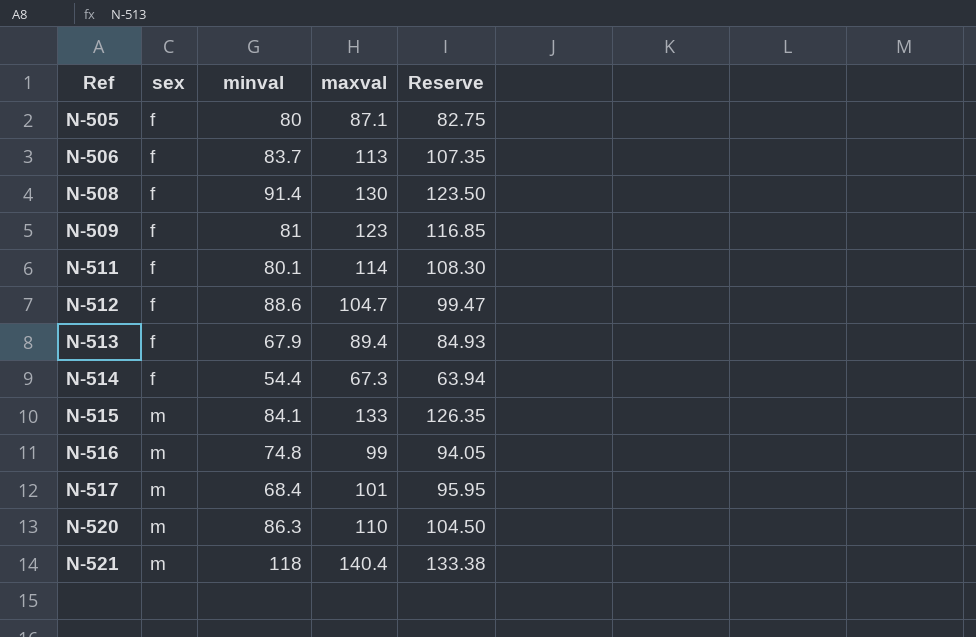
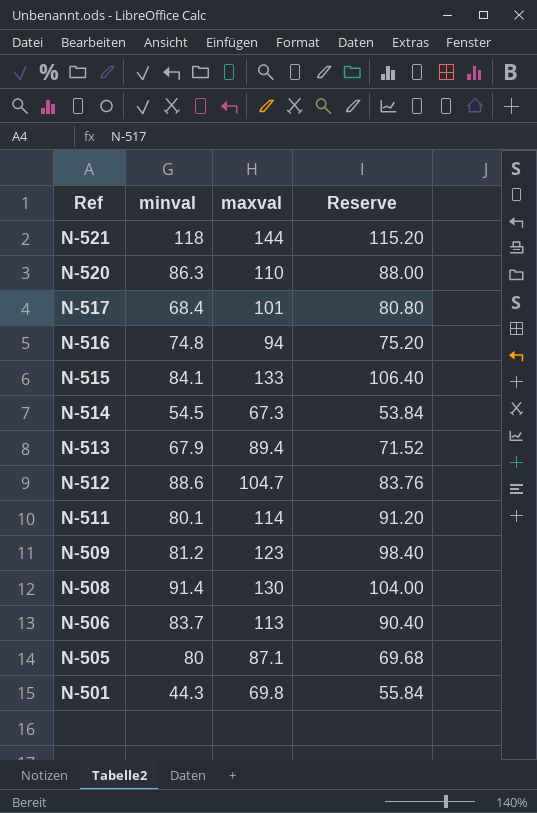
row order: Ref ascending -> Ref descending
column sex | position: 2 -> none
column Reserve | formula: [maxval] * 0.95 -> [maxval] * 0.8
N-521 | maxval: 140.4 -> 144
N-516 | maxval: 99 -> 94
N-514 | minval: 54.4 -> 54.5
N-509 | minval: 81 -> 81.2
row N-501: none -> 44.3 | 69.8 | 55.84

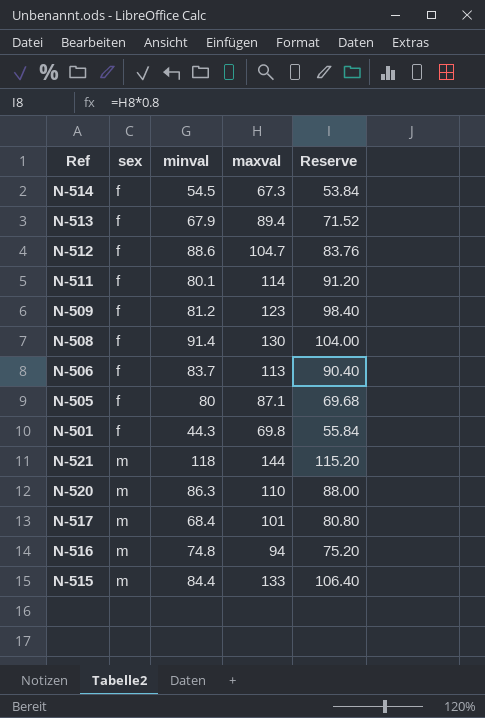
row order: Ref descending -> sex ascending
column sex | position: none -> 2
N-515 | minval: 84.1 -> 84.4

